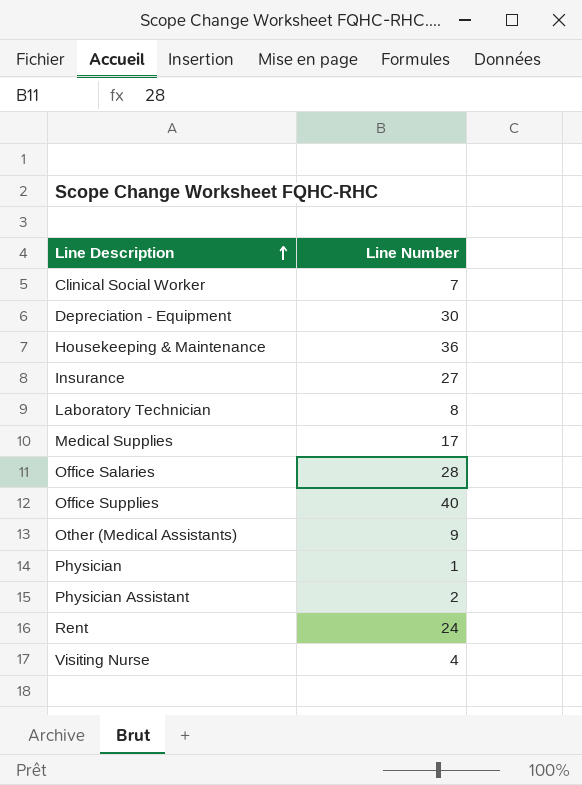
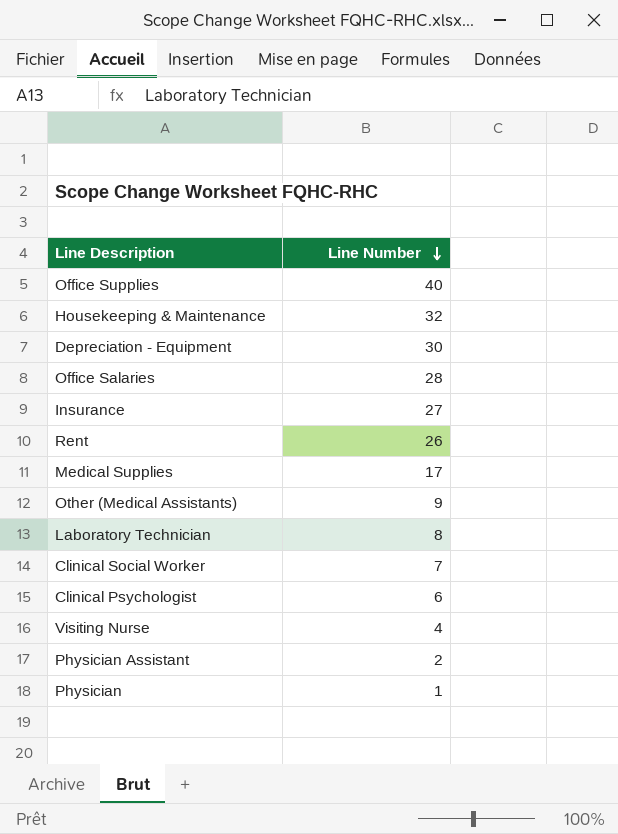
row order: Line Description ascending -> Line Number descending
Housekeeping & Maintenance | Line Number: 36 -> 32
Rent | Line Number: 24 -> 26
row Clinical Psychologist: none -> 6

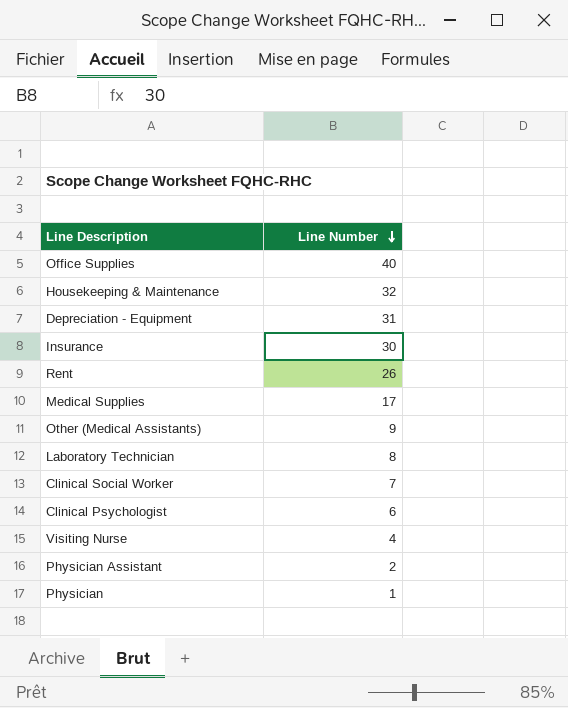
row Office Salaries: 28 -> none
Depreciation - Equipment | Line Number: 30 -> 31
Insurance | Line Number: 27 -> 30

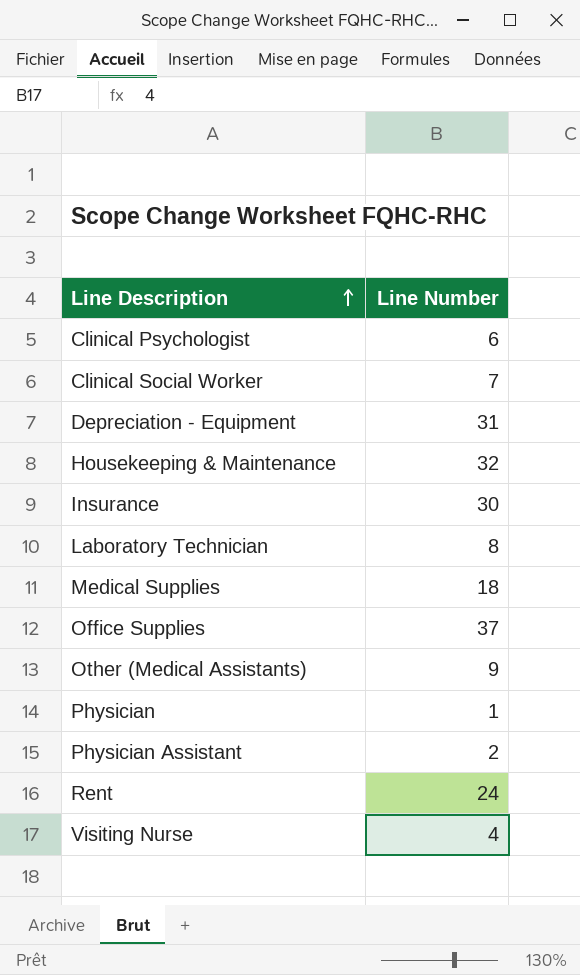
row order: Line Number descending -> Line Description ascending
Medical Supplies | Line Number: 17 -> 18
Office Supplies | Line Number: 40 -> 37
Rent | Line Number: 26 -> 24

